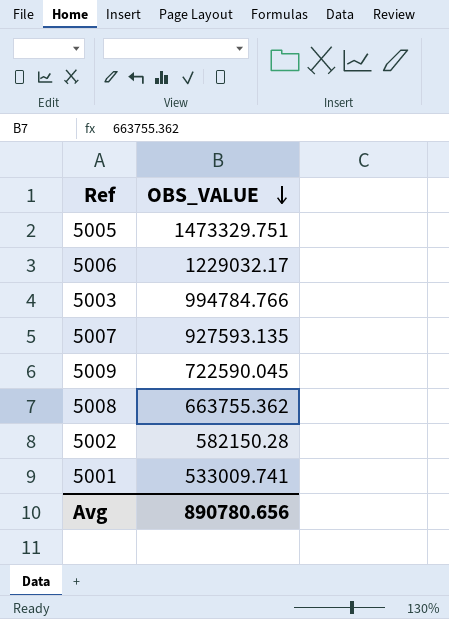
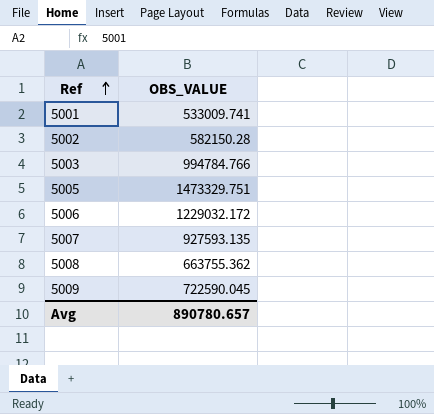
row order: OBS_VALUE descending -> Ref ascending
5006 | OBS_VALUE: 1229032.17 -> 1229032.172
Avg | OBS_VALUE: 890780.656 -> 890780.657

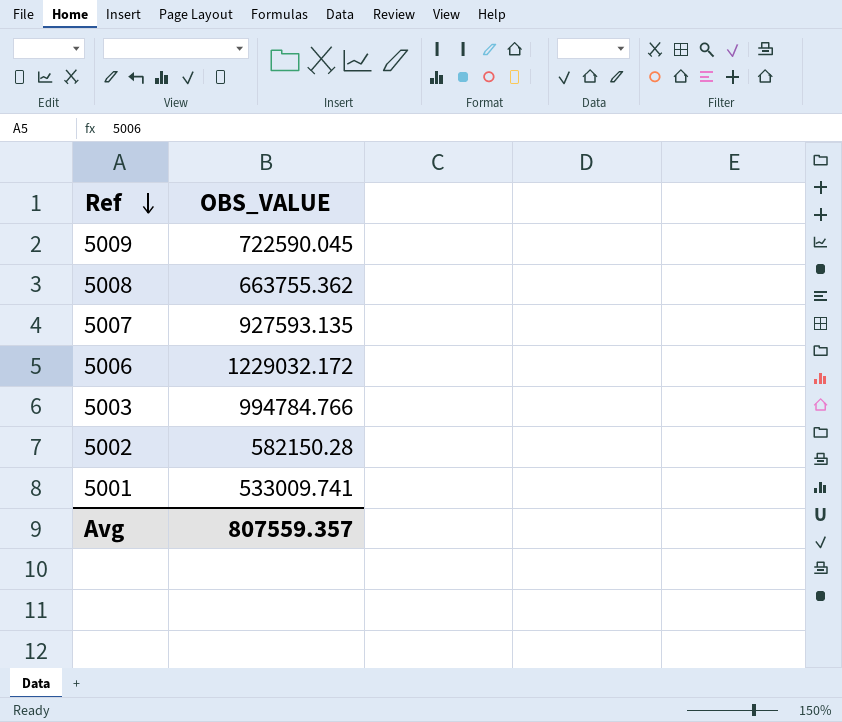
row order: Ref ascending -> Ref descending
row 5005: 1473329.751 -> none
Avg | OBS_VALUE: 890780.657 -> 807559.357

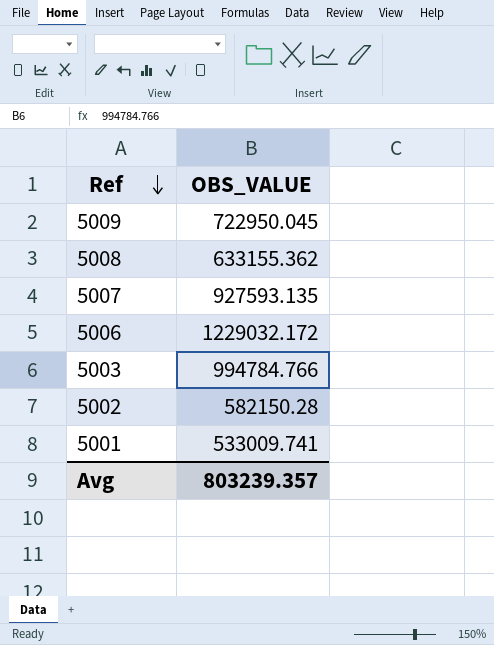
5009 | OBS_VALUE: 722590.045 -> 722950.045
5008 | OBS_VALUE: 663755.362 -> 633155.362
Avg | OBS_VALUE: 807559.357 -> 803239.357

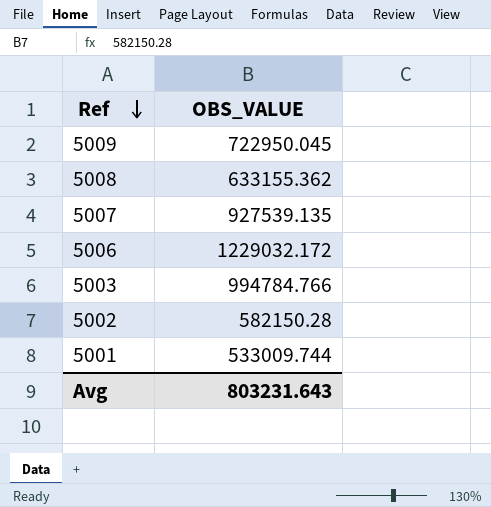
5007 | OBS_VALUE: 927593.135 -> 927539.135
5001 | OBS_VALUE: 533009.741 -> 533009.744
Avg | OBS_VALUE: 803239.357 -> 803231.643

